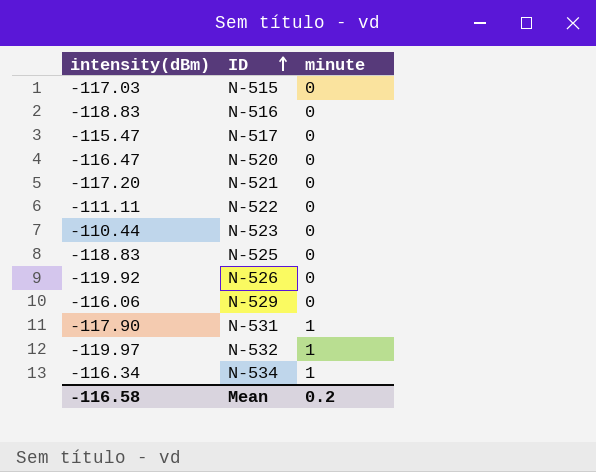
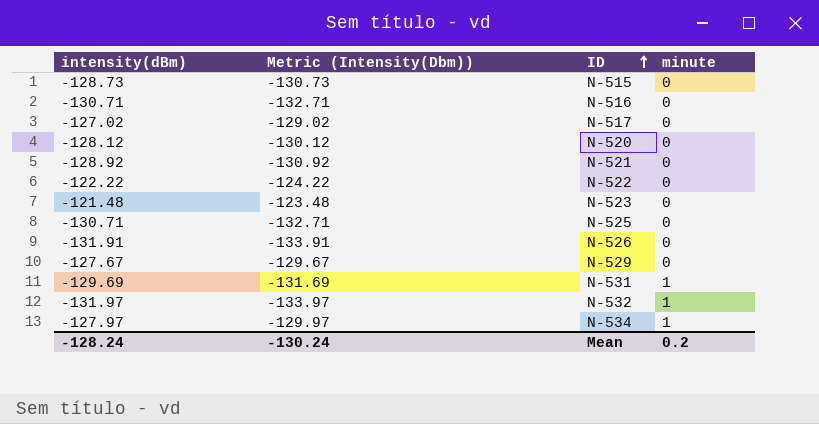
column Metric (Intensity(Dbm)) | formula: none -> [intensity(dBm)] - 2
N-515 | intensity(dBm): -117.03 -> -128.73
N-516 | intensity(dBm): -118.83 -> -130.71
N-517 | intensity(dBm): -115.47 -> -127.02
N-520 | intensity(dBm): -116.47 -> -128.12
N-521 | intensity(dBm): -117.20 -> -128.92
N-522 | intensity(dBm): -111.11 -> -122.22
N-523 | intensity(dBm): -110.44 -> -121.48
N-525 | intensity(dBm): -118.83 -> -130.71
N-526 | intensity(dBm): -119.92 -> -131.91
N-529 | intensity(dBm): -116.06 -> -127.67
N-531 | intensity(dBm): -117.90 -> -129.69
N-532 | intensity(dBm): -119.97 -> -131.97
N-534 | intensity(dBm): -116.34 -> -127.97
Mean | intensity(dBm): -116.58 -> -128.24

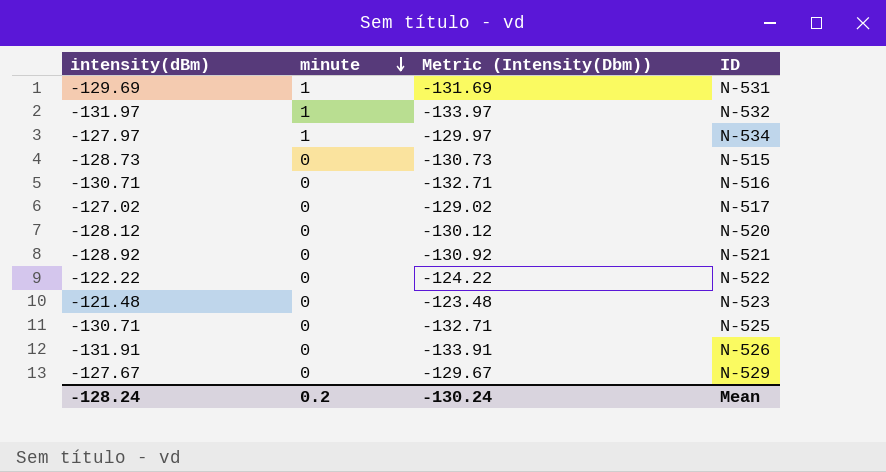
row order: ID ascending -> minute descending
column minute | position: 4 -> 2

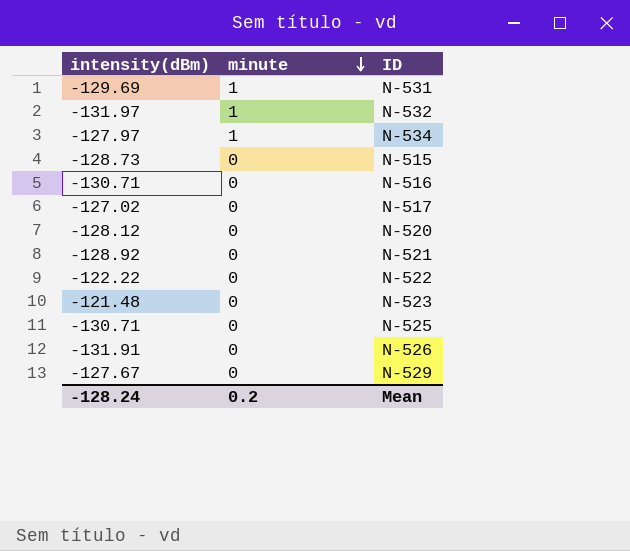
column Metric (Intensity(Dbm)) | formula: [intensity(dBm)] - 2 -> none

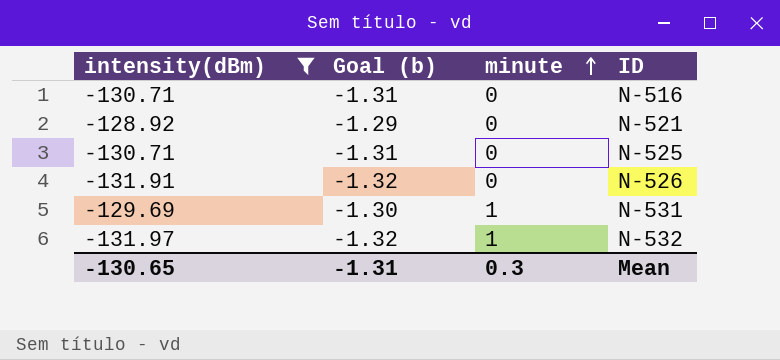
filter: none -> intensity(dBm) <= -128.92
row order: minute descending -> minute ascending
column Goal (b) | formula: none -> [intensity(dBm)] * 0.01
Mean | intensity(dBm): -128.24 -> -130.65
Mean | minute: 0.2 -> 0.3

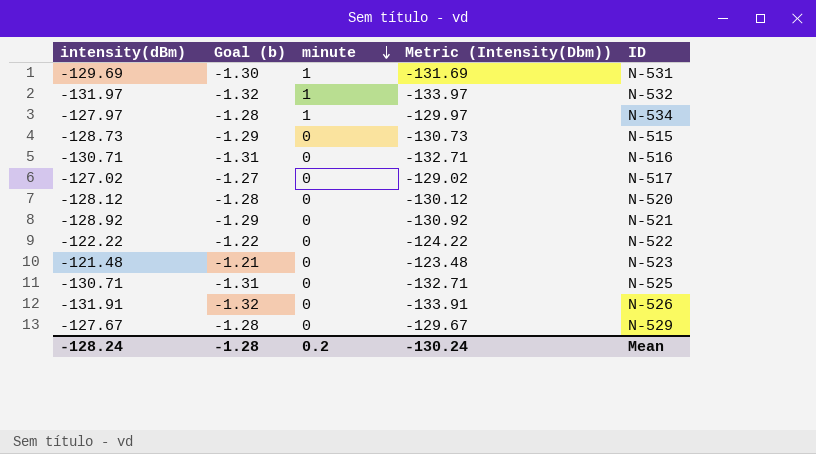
filter: intensity(dBm) <= -128.92 -> none
row order: minute ascending -> minute descending
column Metric (Intensity(Dbm)) | formula: none -> [intensity(dBm)] - 2
Mean | intensity(dBm): -130.65 -> -128.24
Mean | Goal (b): -1.31 -> -1.28
Mean | minute: 0.3 -> 0.2

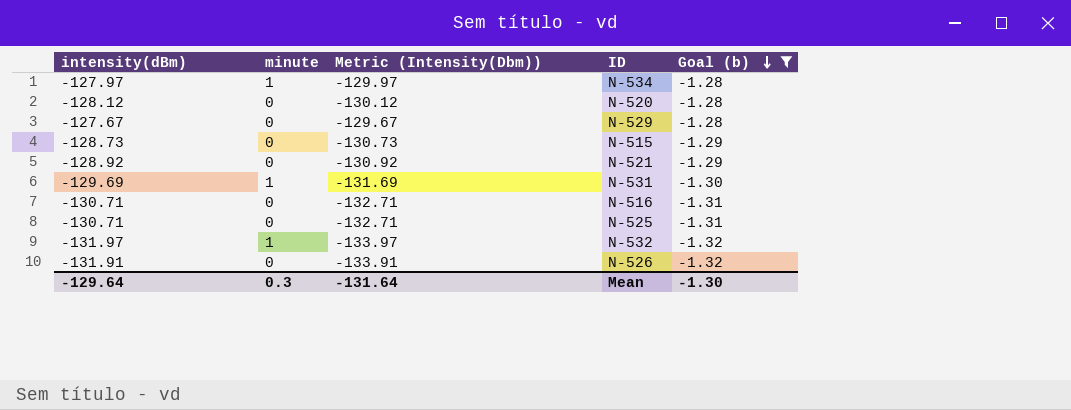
filter: none -> Goal (b) <= -1.28
row order: minute descending -> Goal (b) descending
column Goal (b) | position: 2 -> 5
Mean | intensity(dBm): -128.24 -> -129.64
Mean | minute: 0.2 -> 0.3
Mean | Metric (Intensity(Dbm)): -130.24 -> -131.64
Mean | Goal (b): -1.28 -> -1.30

